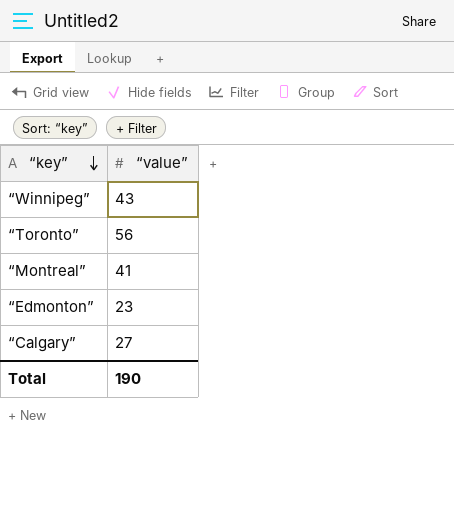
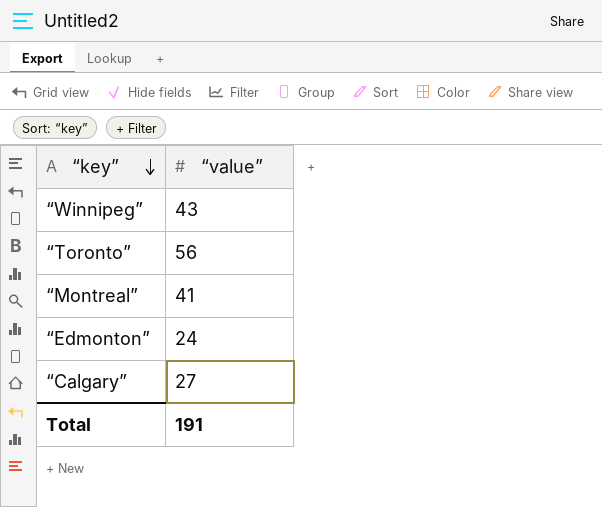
“Edmonton” | “value”: 23 -> 24
Total | “value”: 190 -> 191

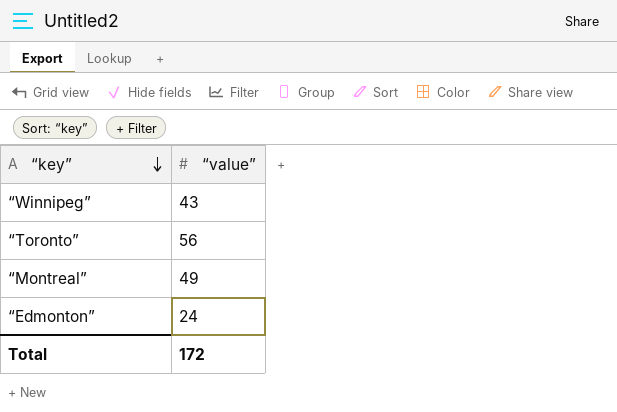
row “Calgary”: 27 -> none
“Montreal” | “value”: 41 -> 49
Total | “value”: 191 -> 172

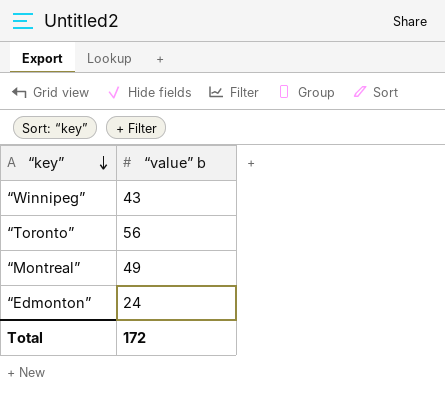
column name: “value” -> “value” b

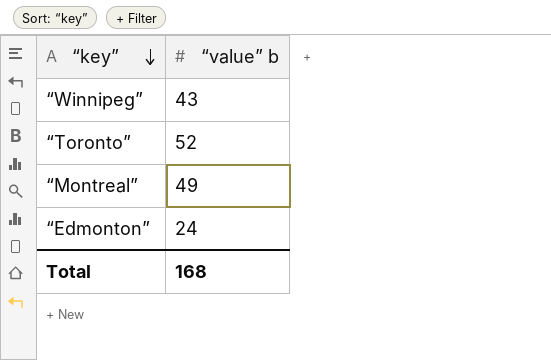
“Toronto” | “value” b: 56 -> 52
Total | “value” b: 172 -> 168

